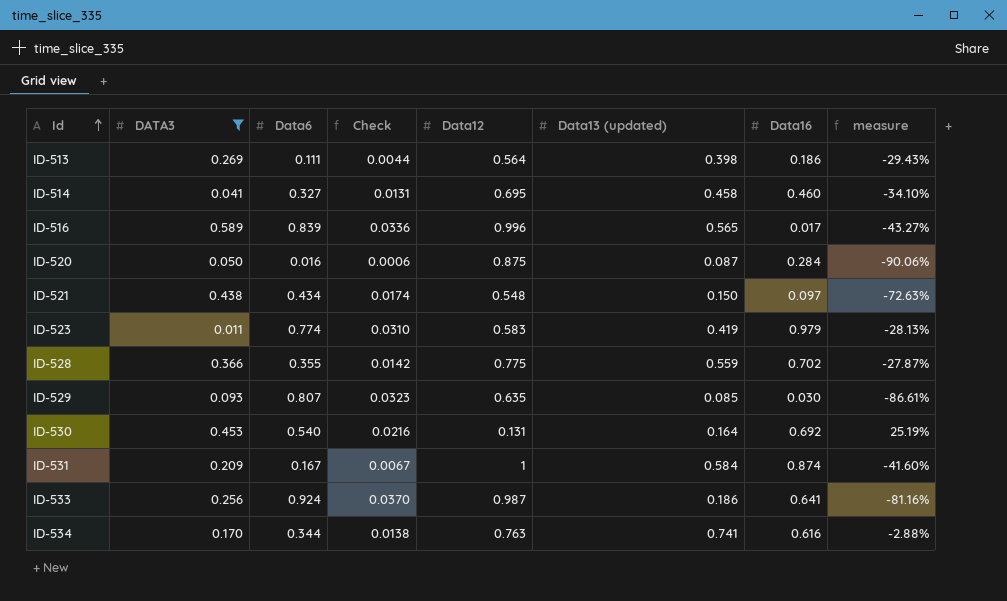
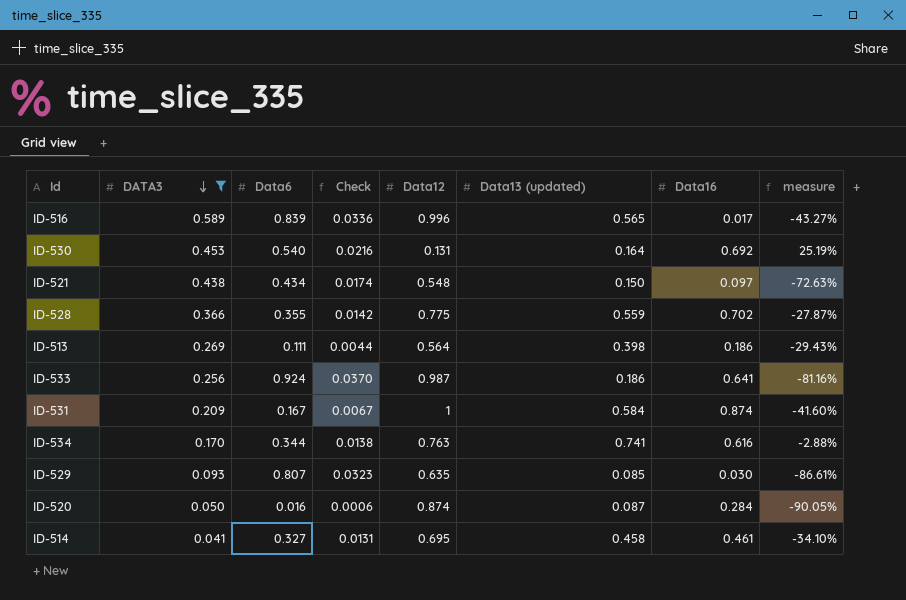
row order: Id ascending -> DATA3 descending
row ID-523: 0.011 | 0.774 | 0.0310 | 0.583 | 0.419 | 0.979 | -28.13% -> none
ID-520 | Data12: 0.875 -> 0.874
ID-520 | measure: -90.06% -> -90.05%
ID-514 | Data16: 0.460 -> 0.461

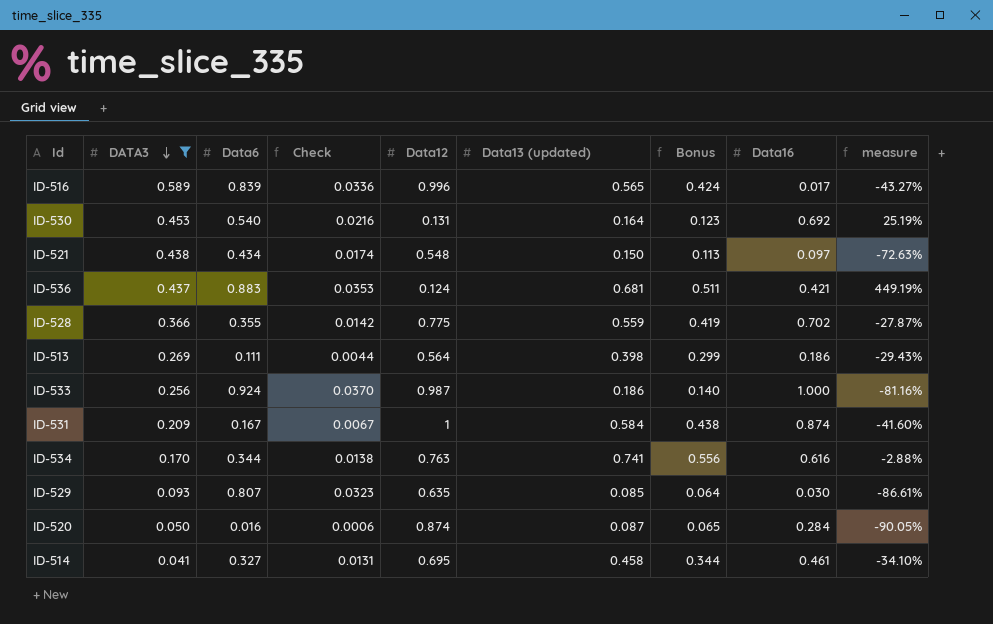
column Bonus | formula: none -> [Data13 (updated)] * 0.75
row ID-536: none -> 0.437 | 0.883 | 0.0353 | 0.124 | 0.681 | 0.511 | 0.421 | 449.19%
ID-533 | Data16: 0.641 -> 1.000

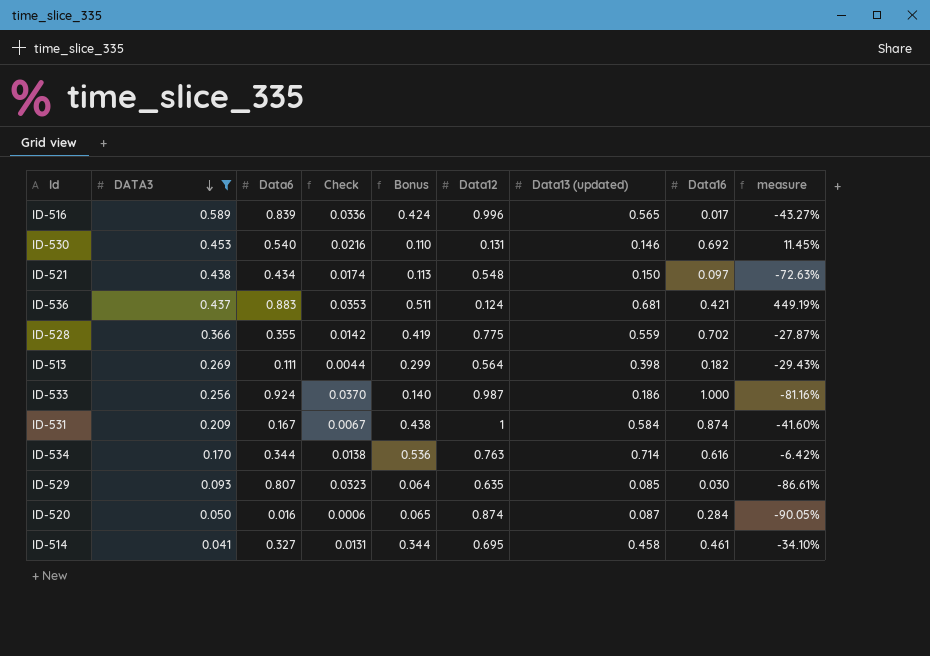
column Bonus | position: 7 -> 5
ID-530 | Bonus: 0.123 -> 0.110
ID-530 | Data13 (updated): 0.164 -> 0.146
ID-530 | measure: 25.19% -> 11.45%
ID-513 | Data16: 0.186 -> 0.182
ID-534 | Bonus: 0.556 -> 0.536
ID-534 | Data13 (updated): 0.741 -> 0.714
ID-534 | measure: -2.88% -> -6.42%

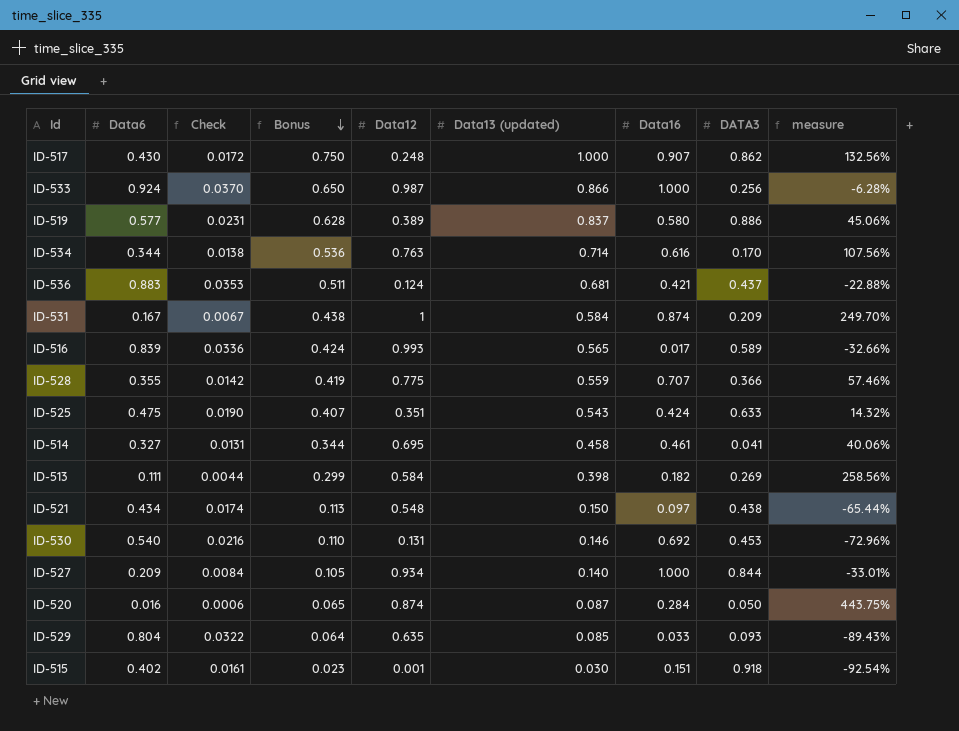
filter: DATA3 <= 0.589 -> none
row order: DATA3 descending -> Bonus descending
column DATA3 | position: 2 -> 8
column measure | formula: ([Data13 (updated)] - [Data12]) / [Data12] -> ([Data13 (updated)] - [Data6]) / [Data6]
ID-533 | Bonus: 0.140 -> 0.650
ID-533 | Data13 (updated): 0.186 -> 0.866
ID-516 | Data12: 0.996 -> 0.993
ID-528 | Data16: 0.702 -> 0.707
ID-513 | Data12: 0.564 -> 0.584
ID-529 | Data6: 0.807 -> 0.804
ID-529 | Check: 0.0323 -> 0.0322
ID-529 | Data16: 0.030 -> 0.033

